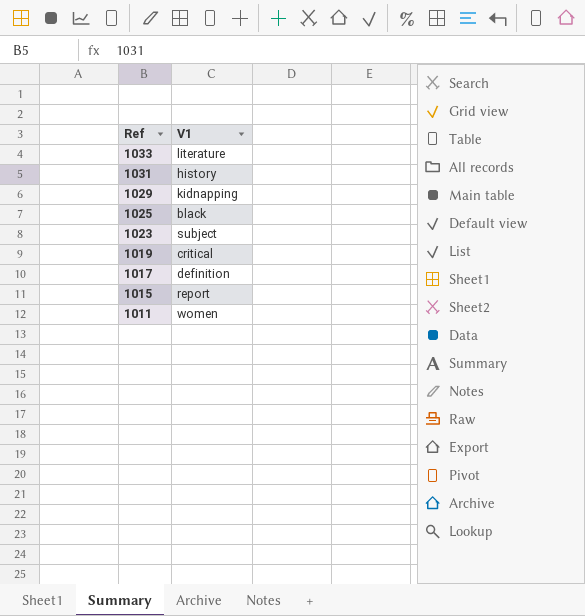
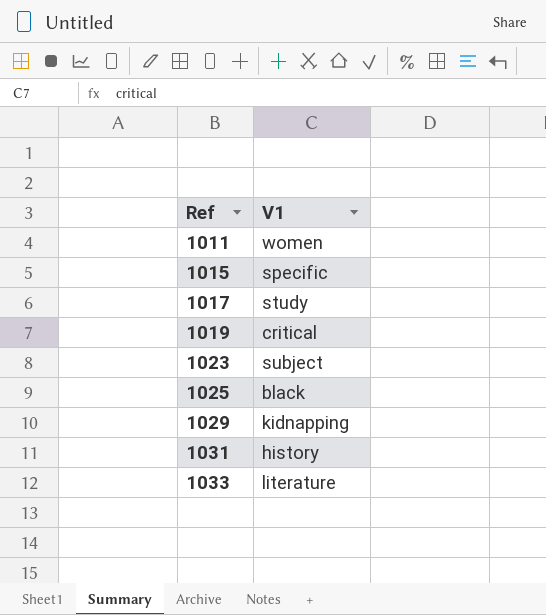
row order: Ref descending -> Ref ascending
1015 | V1: report -> specific
1017 | V1: definition -> study

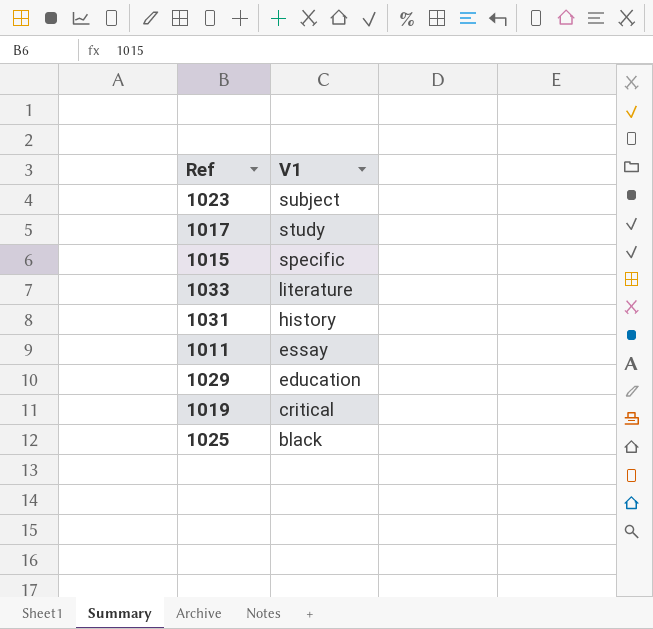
row order: Ref ascending -> V1 descending
1011 | V1: women -> essay
1029 | V1: kidnapping -> education

